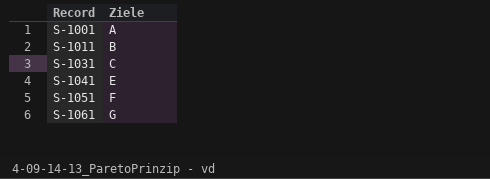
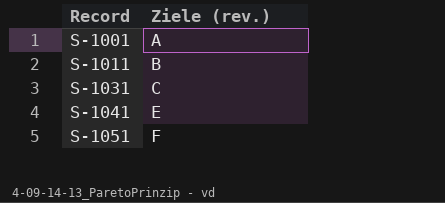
column name: Ziele -> Ziele (rev.)
row S-1061: G -> none

